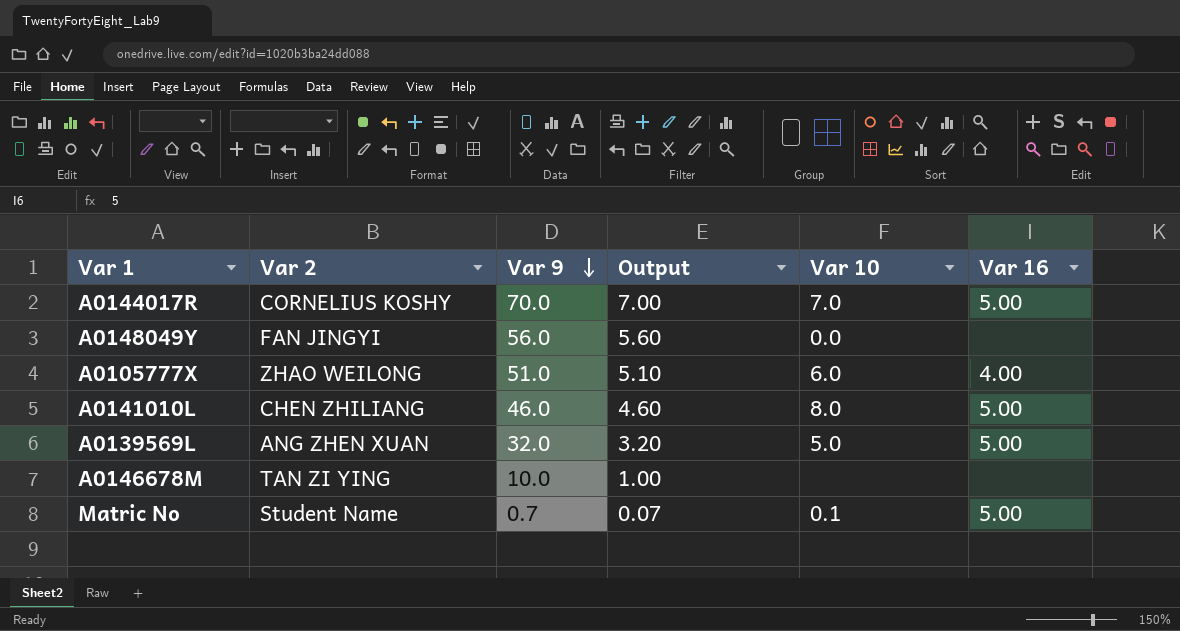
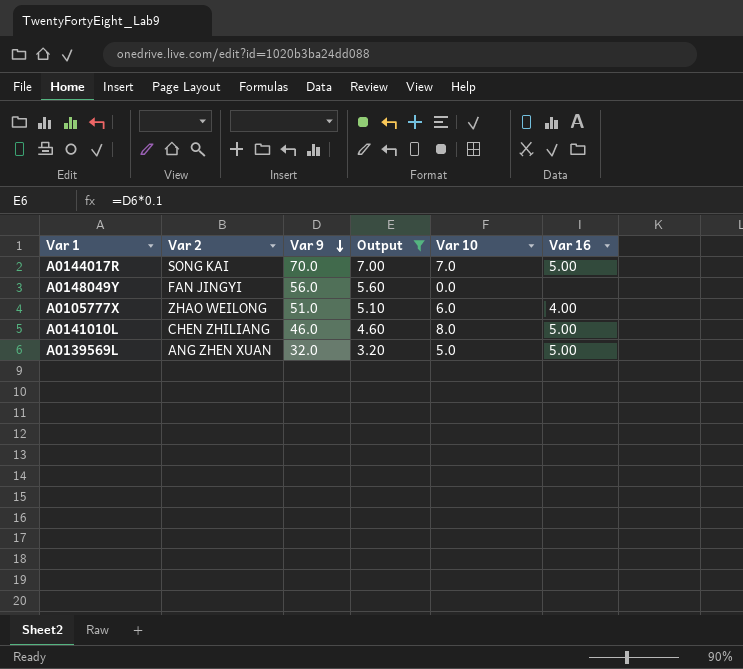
filter: none -> Output >= 3.20
A0144017R | Var 2: CORNELIUS KOSHY -> SONG KAI

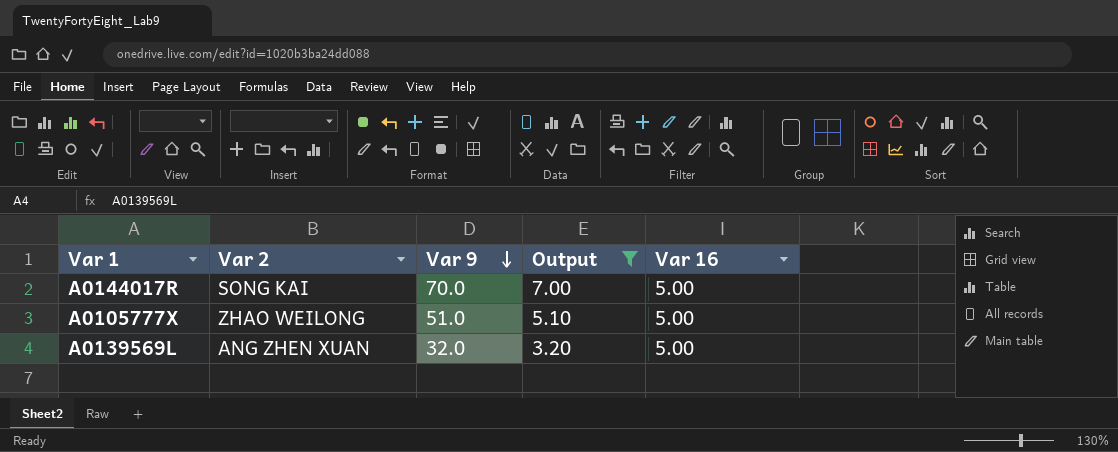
column Var 10 | position: 5 -> none
row A0148049Y: FAN JINGYI | 56.0 | 5.60 | 0.0 | none -> none
row A0141010L: CHEN ZHILIANG | 46.0 | 4.60 | 8.0 | 5.00 -> none
A0105777X | Var 16: 4.00 -> 5.00

